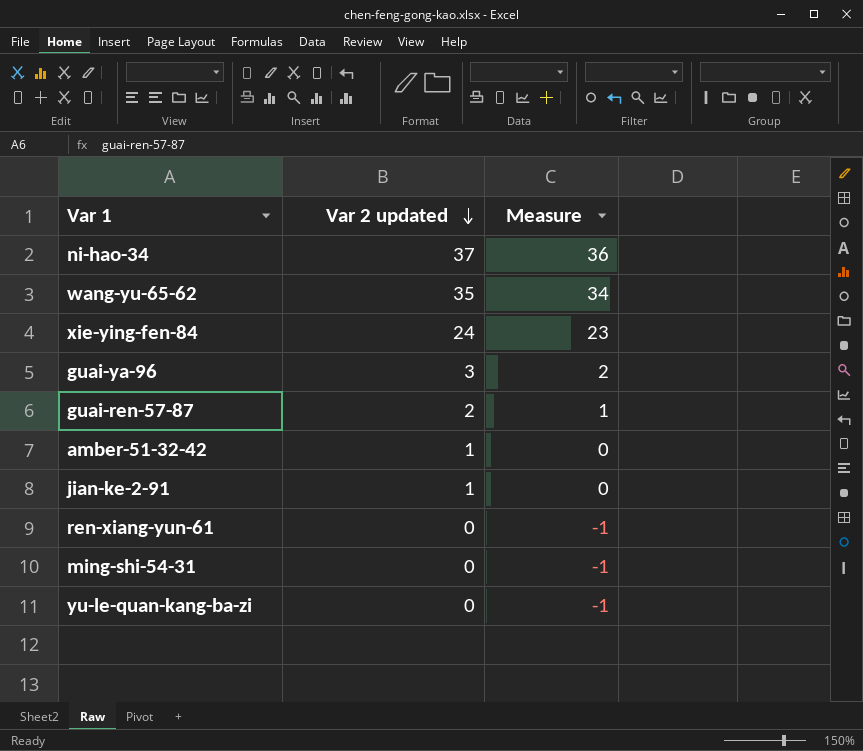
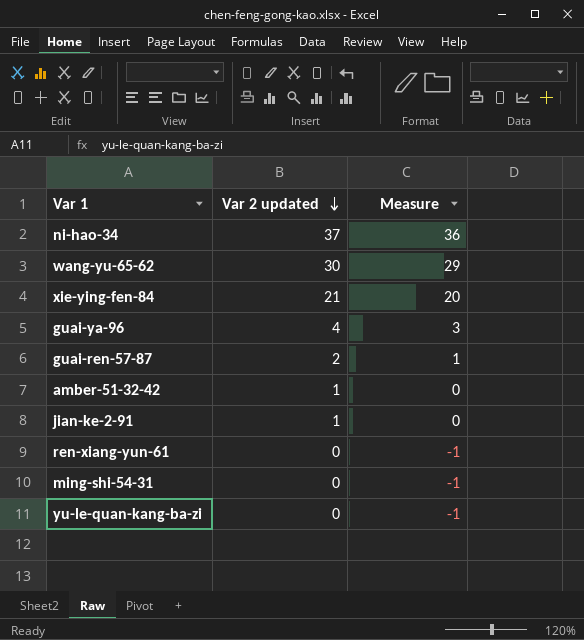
wang-yu-65-62 | Var 2 updated: 35 -> 30
wang-yu-65-62 | Measure: 34 -> 29
xie-ying-fen-84 | Var 2 updated: 24 -> 21
xie-ying-fen-84 | Measure: 23 -> 20
guai-ya-96 | Var 2 updated: 3 -> 4
guai-ya-96 | Measure: 2 -> 3

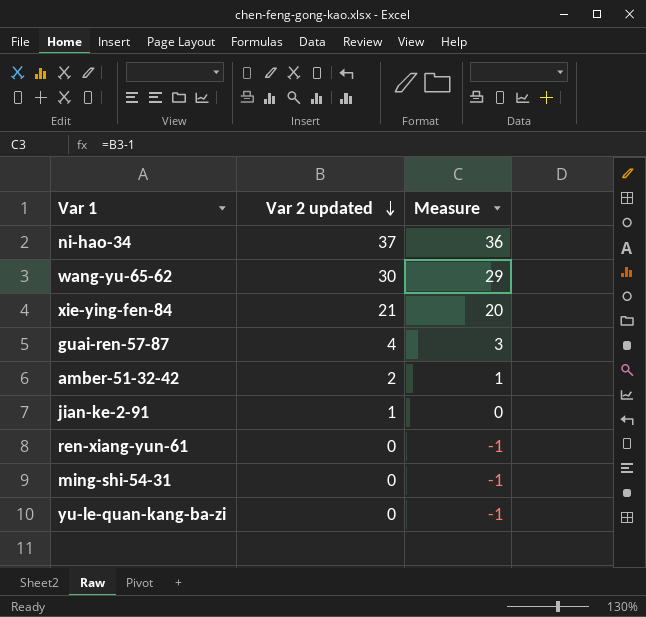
row guai-ya-96: 4 | 3 -> none
guai-ren-57-87 | Var 2 updated: 2 -> 4
guai-ren-57-87 | Measure: 1 -> 3
amber-51-32-42 | Var 2 updated: 1 -> 2
amber-51-32-42 | Measure: 0 -> 1

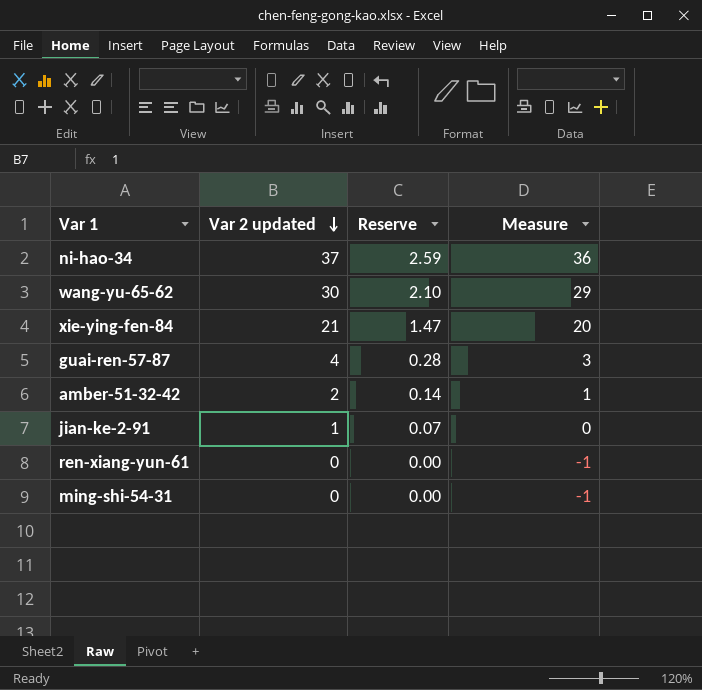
column Reserve | formula: none -> [Var 2 updated] * 0.07
row yu-le-quan-kang-ba-zi: 0 | -1 -> none

